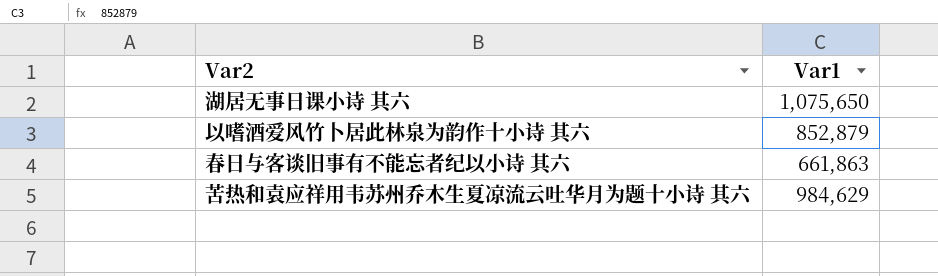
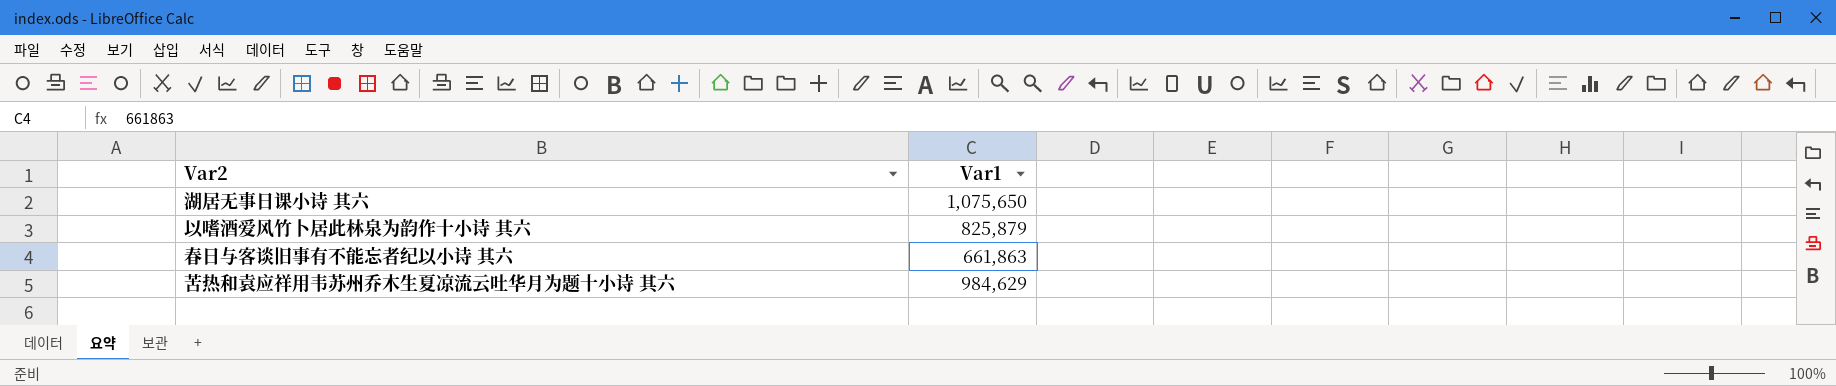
以嗜酒爱风竹卜居此林泉为韵作十小诗 其六 | Var1: 852,879 -> 825,879

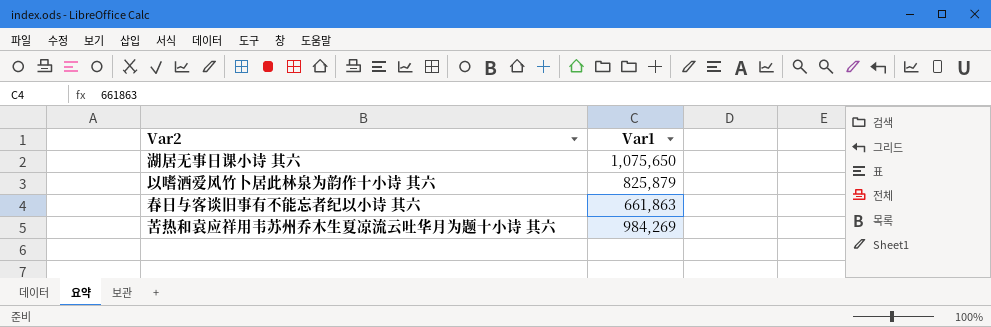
苦热和袁应祥用韦苏州乔木生夏凉流云吐华月为题十小诗 其六 | Var1: 984,629 -> 984,269

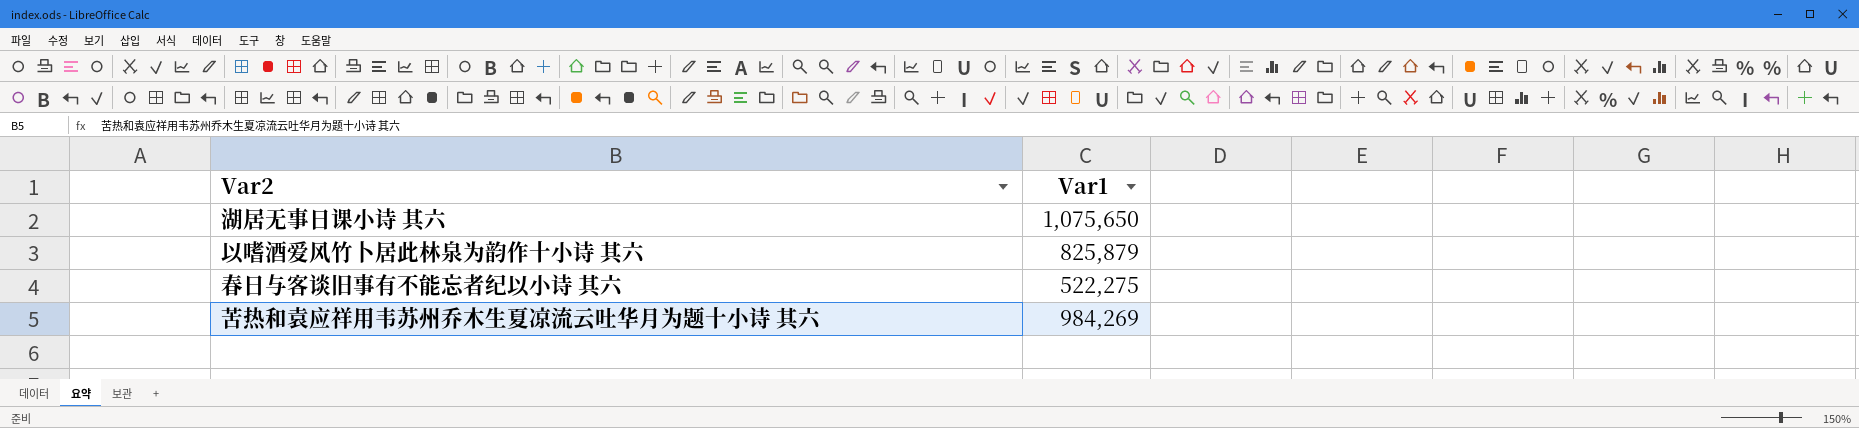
春日与客谈旧事有不能忘者纪以小诗 其六 | Var1: 661,863 -> 522,275

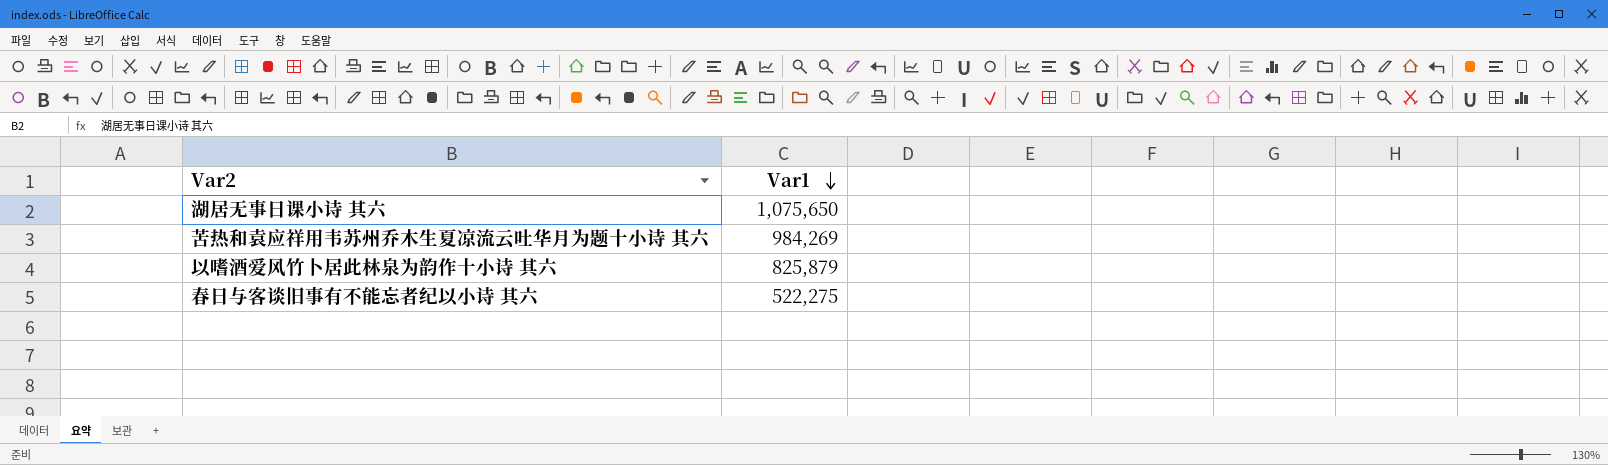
row order: none -> Var1 descending

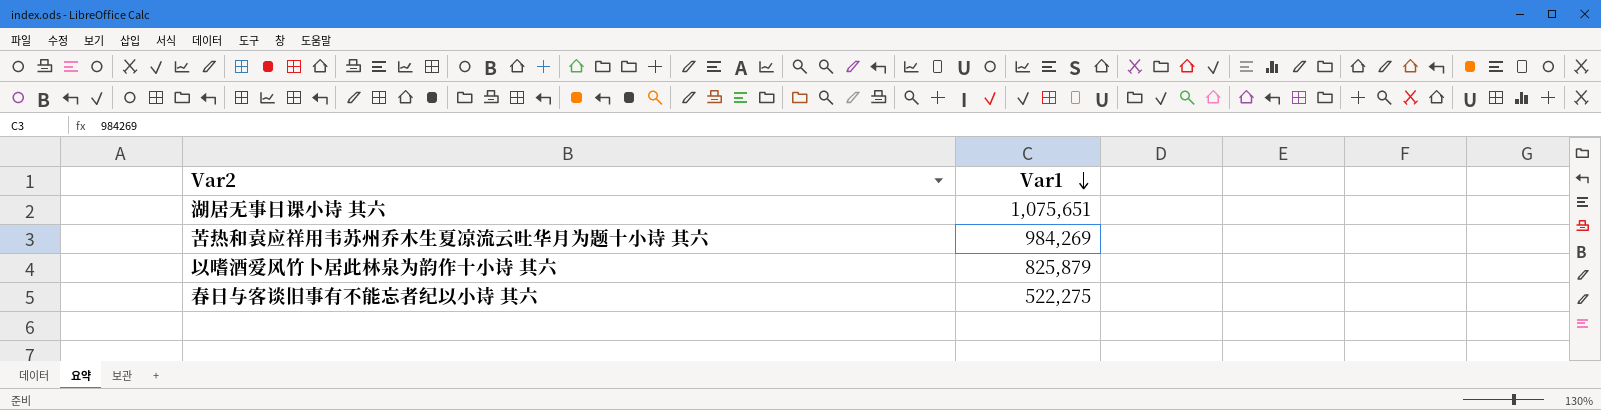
湖居无事日课小诗 其六 | Var1: 1,075,650 -> 1,075,651

